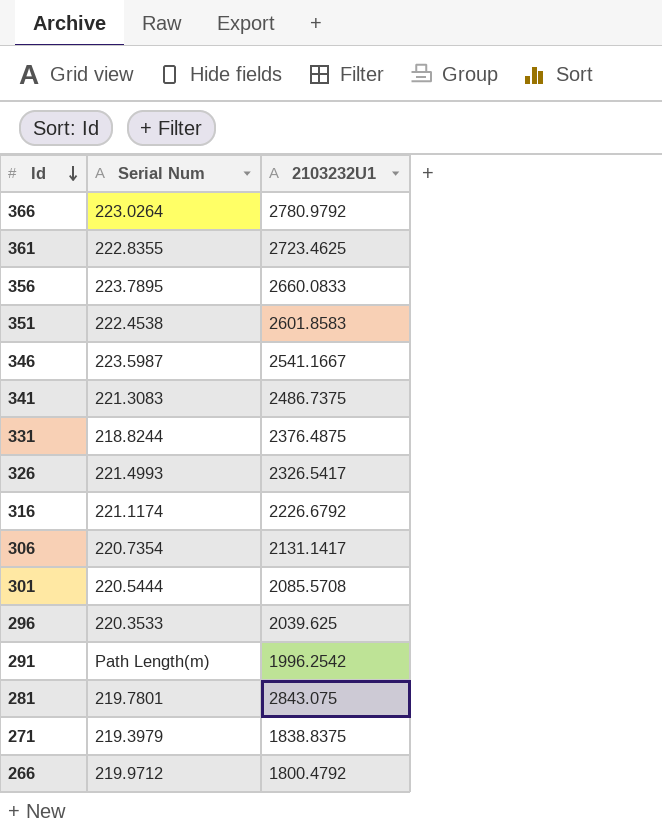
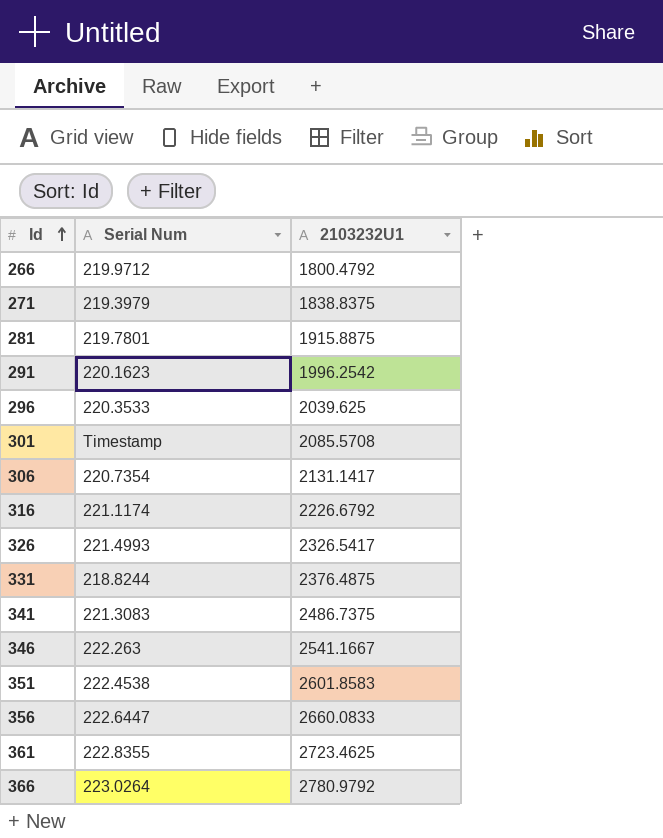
row order: Id descending -> Id ascending
281 | 2103232U1: 2843.075 -> 1915.8875
291 | Serial Num: Path Length(m) -> 220.1623
301 | Serial Num: 220.5444 -> Timestamp
346 | Serial Num: 223.5987 -> 222.263
356 | Serial Num: 223.7895 -> 222.6447

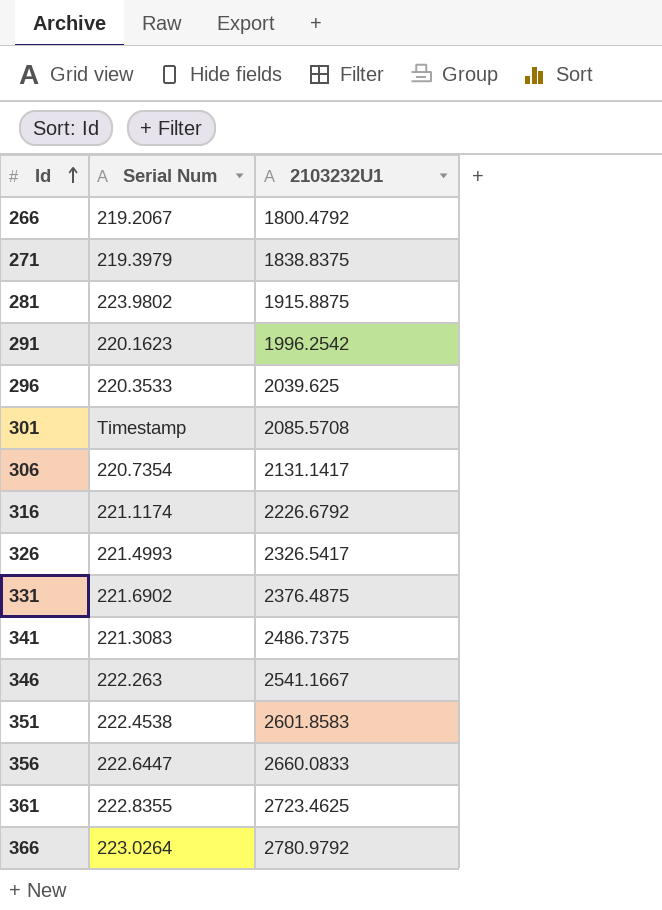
266 | Serial Num: 219.9712 -> 219.2067
281 | Serial Num: 219.7801 -> 223.9802
331 | Serial Num: 218.8244 -> 221.6902

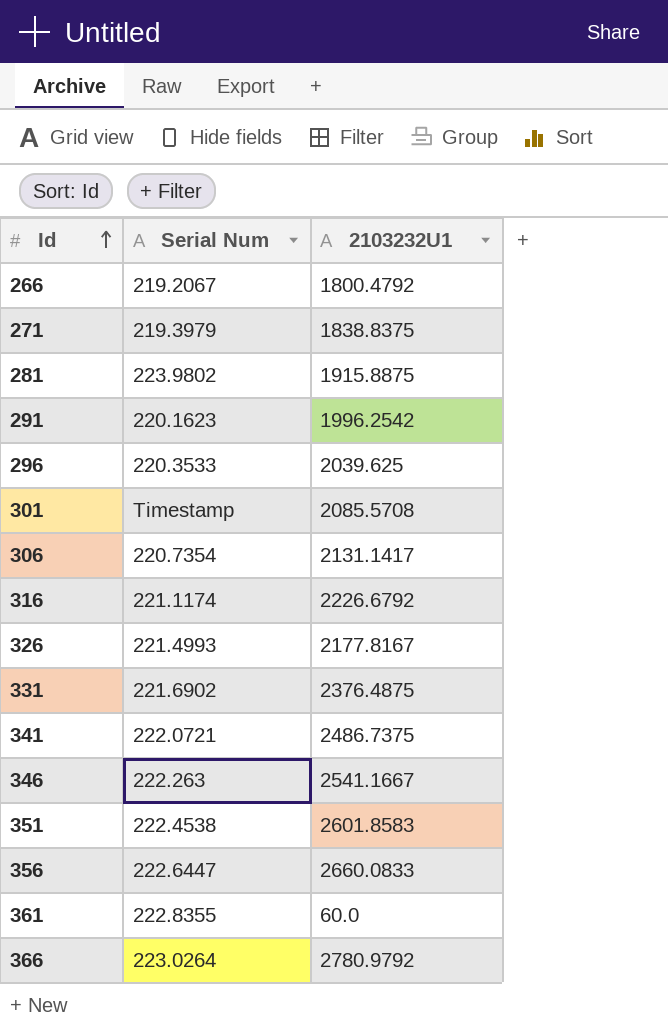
326 | 2103232U1: 2326.5417 -> 2177.8167
341 | Serial Num: 221.3083 -> 222.0721
361 | 2103232U1: 2723.4625 -> 60.0

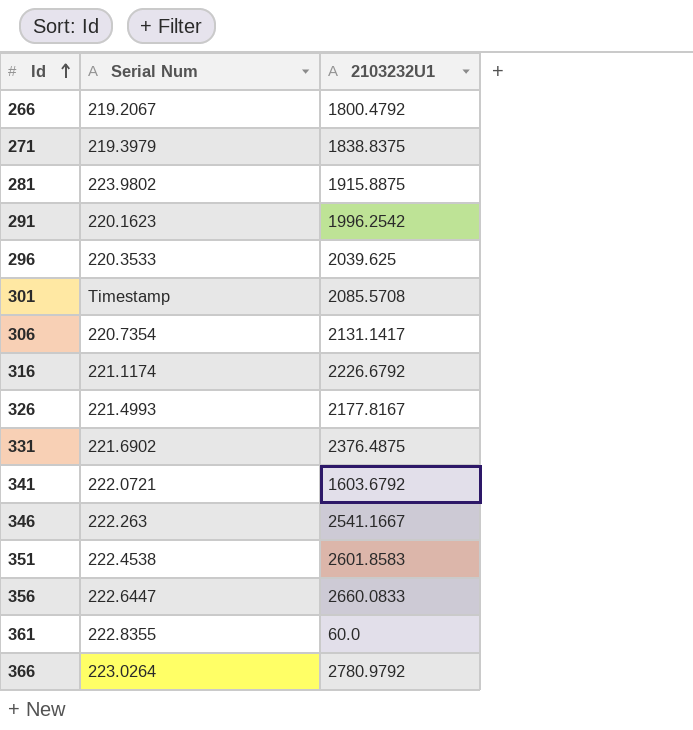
341 | 2103232U1: 2486.7375 -> 1603.6792

